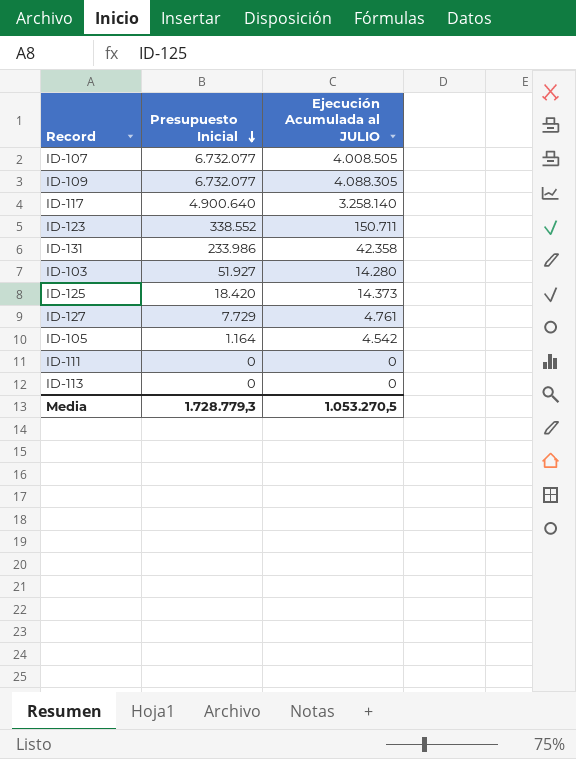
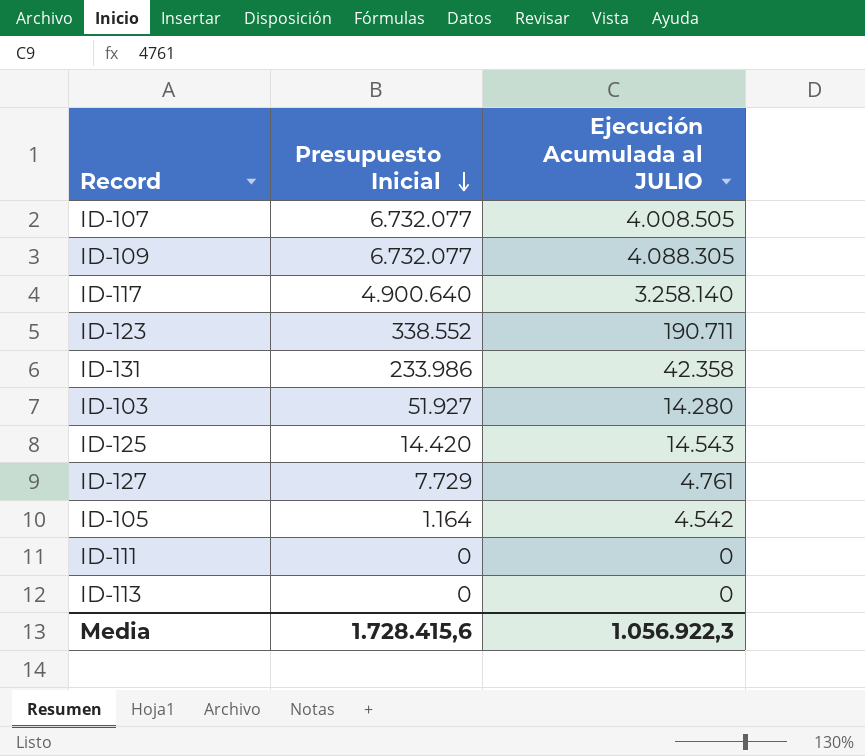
ID-123 | Ejecución Acumulada al JULIO: 150.711 -> 190.711
ID-125 | Presupuesto Inicial: 18.420 -> 14.420
ID-125 | Ejecución Acumulada al JULIO: 14.373 -> 14.543
Media | Presupuesto Inicial: 1.728.779,3 -> 1.728.415,6
Media | Ejecución Acumulada al JULIO: 1.053.270,5 -> 1.056.922,3

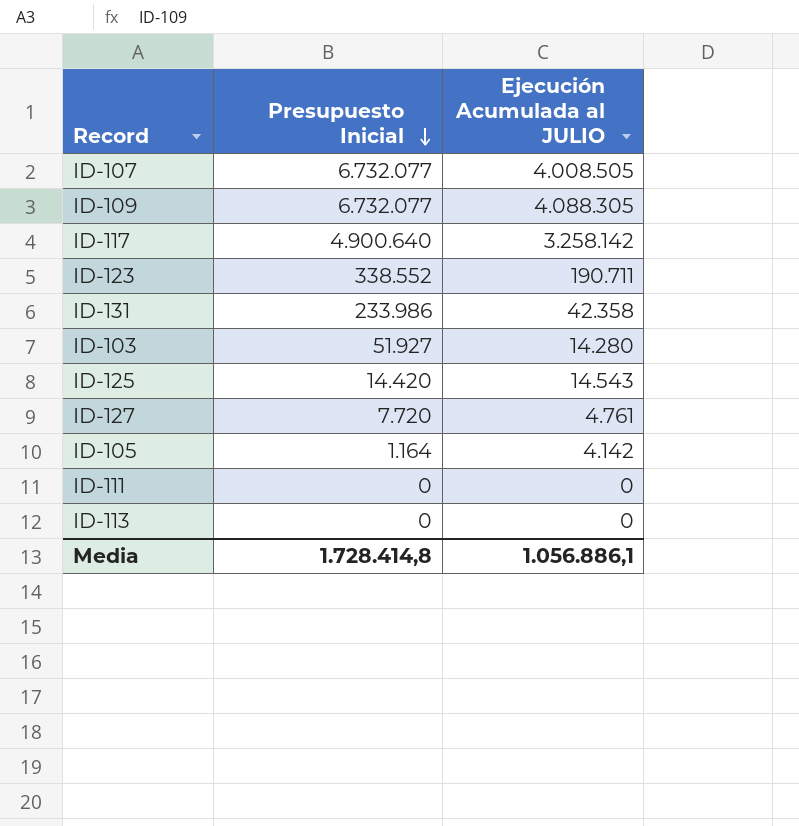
ID-117 | Ejecución Acumulada al JULIO: 3.258.140 -> 3.258.142
ID-127 | Presupuesto Inicial: 7.729 -> 7.720
ID-105 | Ejecución Acumulada al JULIO: 4.542 -> 4.142
Media | Presupuesto Inicial: 1.728.415,6 -> 1.728.414,8
Media | Ejecución Acumulada al JULIO: 1.056.922,3 -> 1.056.886,1

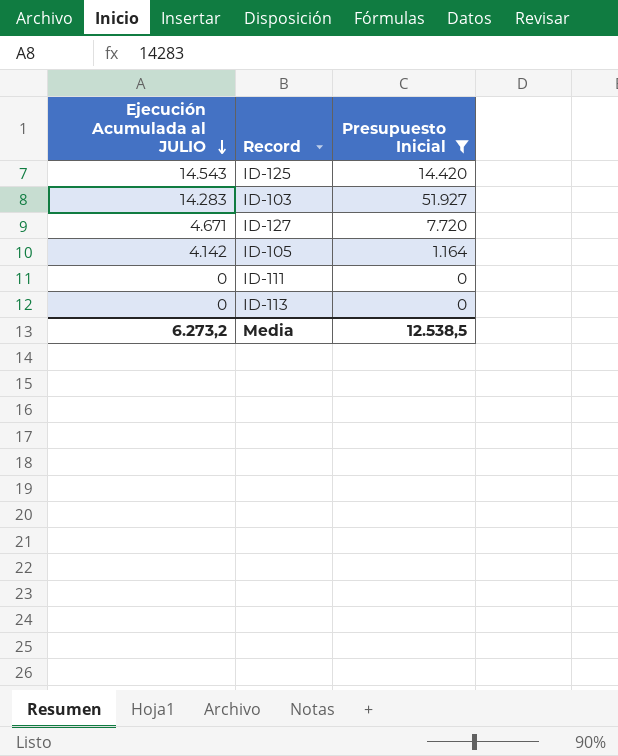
filter: none -> Presupuesto Inicial <= 51.927
row order: Presupuesto Inicial descending -> Ejecución Acumulada al JULIO descending
column Ejecución Acumulada al JULIO | position: 3 -> 1
ID-103 | Ejecución Acumulada al JULIO: 14.280 -> 14.283
ID-127 | Ejecución Acumulada al JULIO: 4.761 -> 4.671
Media | Ejecución Acumulada al JULIO: 1.056.886,1 -> 6.273,2
Media | Presupuesto Inicial: 1.728.414,8 -> 12.538,5

